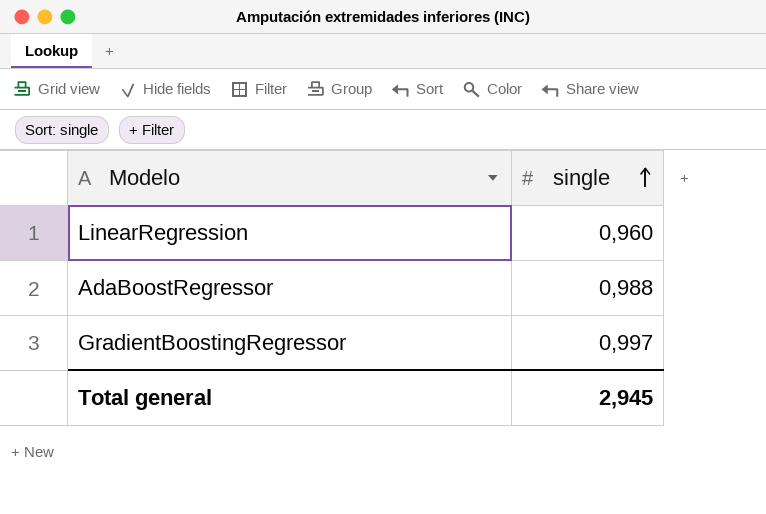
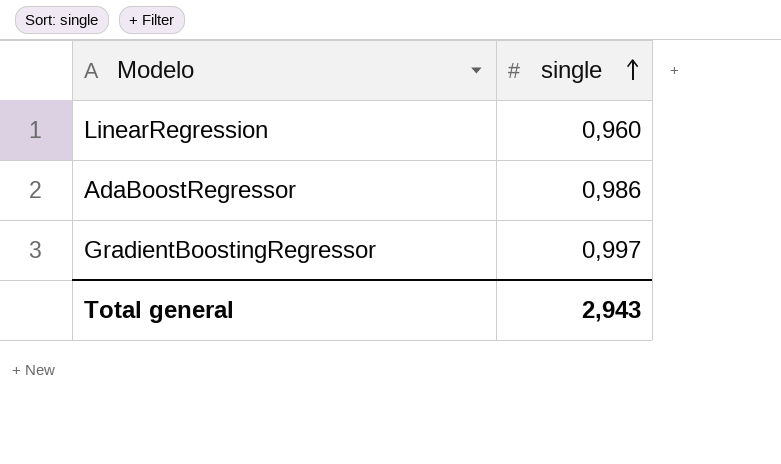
AdaBoostRegressor | single: 0,988 -> 0,986
Total general | single: 2,945 -> 2,943

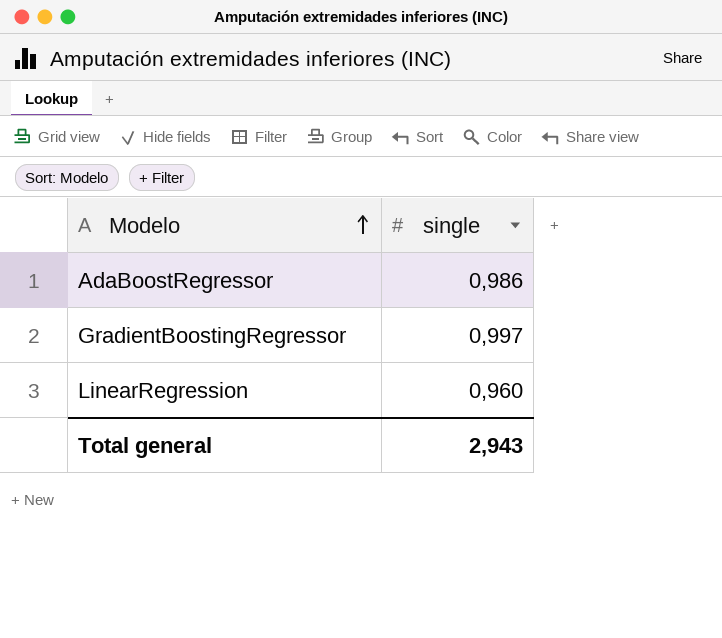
row order: single ascending -> Modelo ascending

